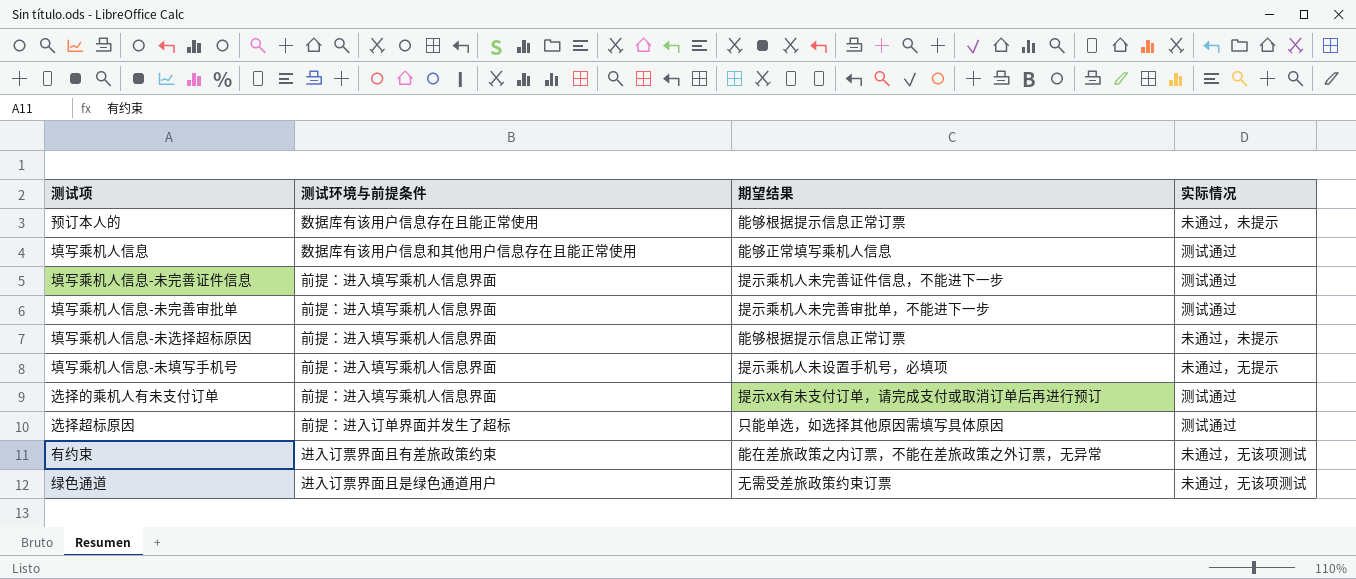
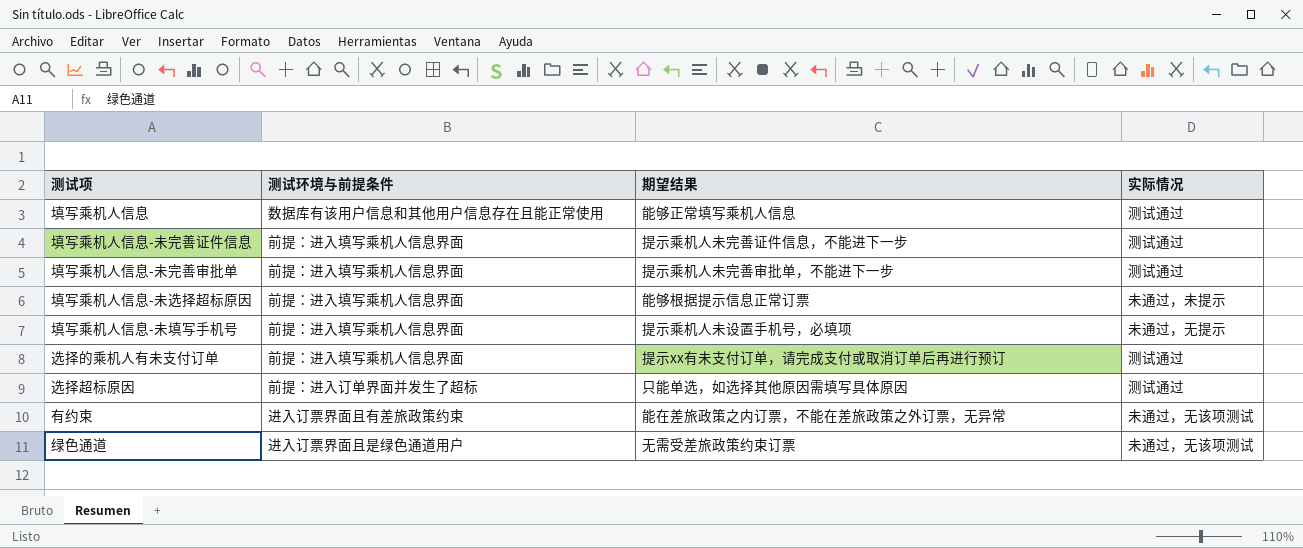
row 预订本人的: 数据库有该用户信息存在且能正常使用 | 能够根据提示信息正常订票 | 未通过，未提示 -> none

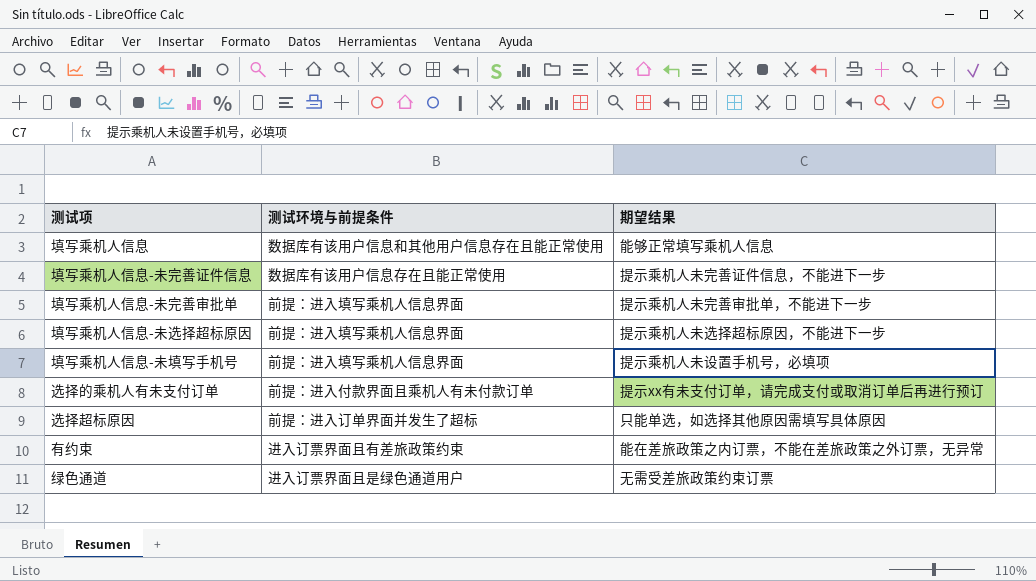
column 实际情况 | position: 4 -> none
填写乘机人信息-未完善证件信息 | 测试环境与前提条件: 前提：进入填写乘机人信息界面 -> 数据库有该用户信息存在且能正常使用
填写乘机人信息-未选择超标原因 | 期望结果: 能够根据提示信息正常订票 -> 提示乘机人未选择超标原因，不能进下一步
选择的乘机人有未支付订单 | 测试环境与前提条件: 前提：进入填写乘机人信息界面 -> 前提：进入付款界面且乘机人有未付款订单

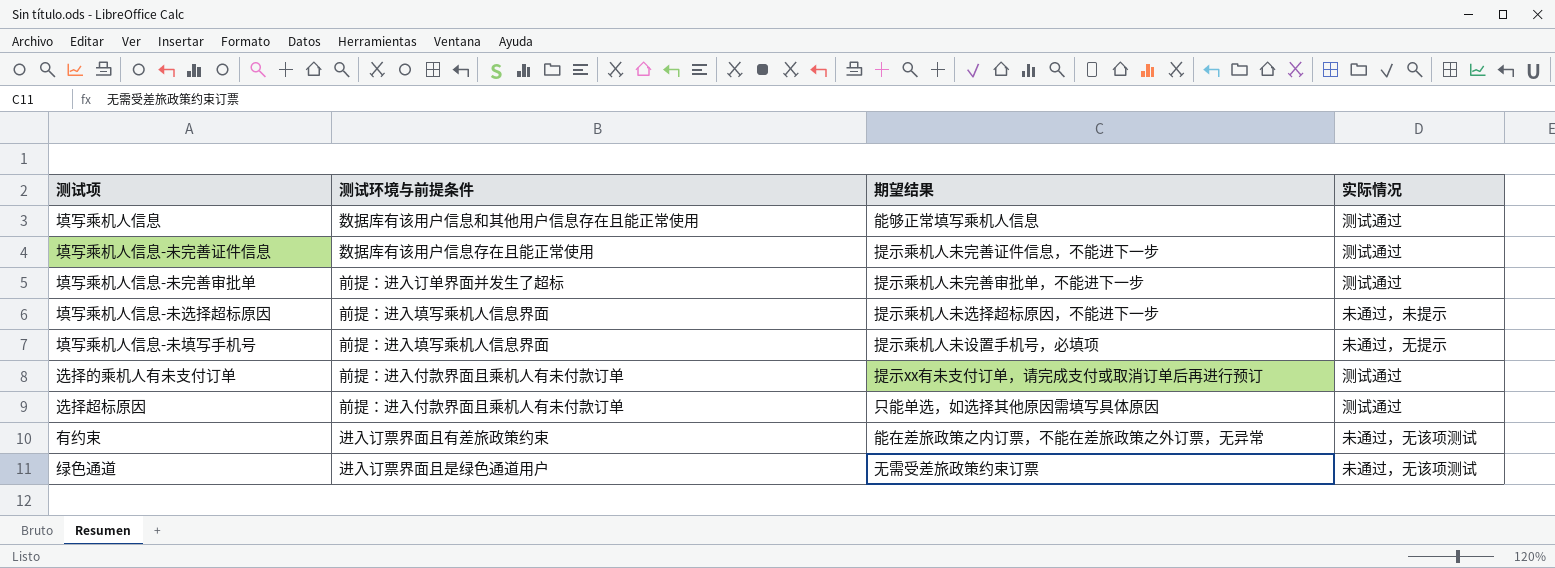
column 实际情况 | position: none -> 4
填写乘机人信息-未完善审批单 | 测试环境与前提条件: 前提：进入填写乘机人信息界面 -> 前提：进入订单界面并发生了超标
选择超标原因 | 测试环境与前提条件: 前提：进入订单界面并发生了超标 -> 前提：进入付款界面且乘机人有未付款订单

